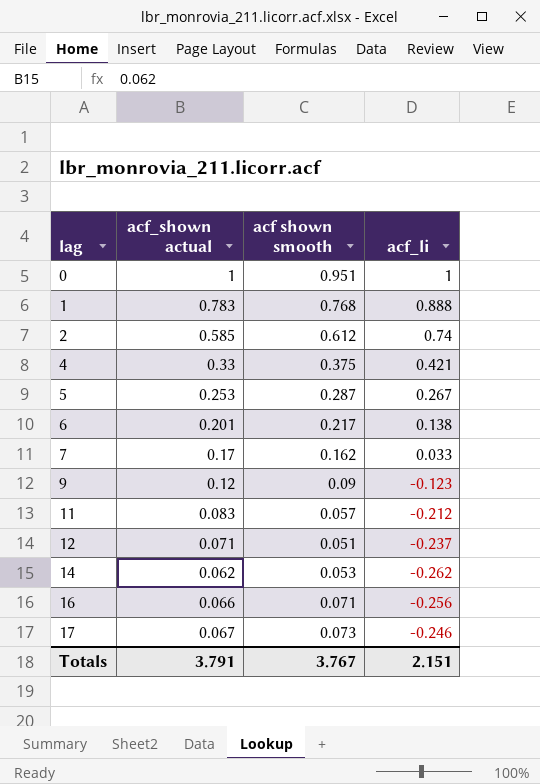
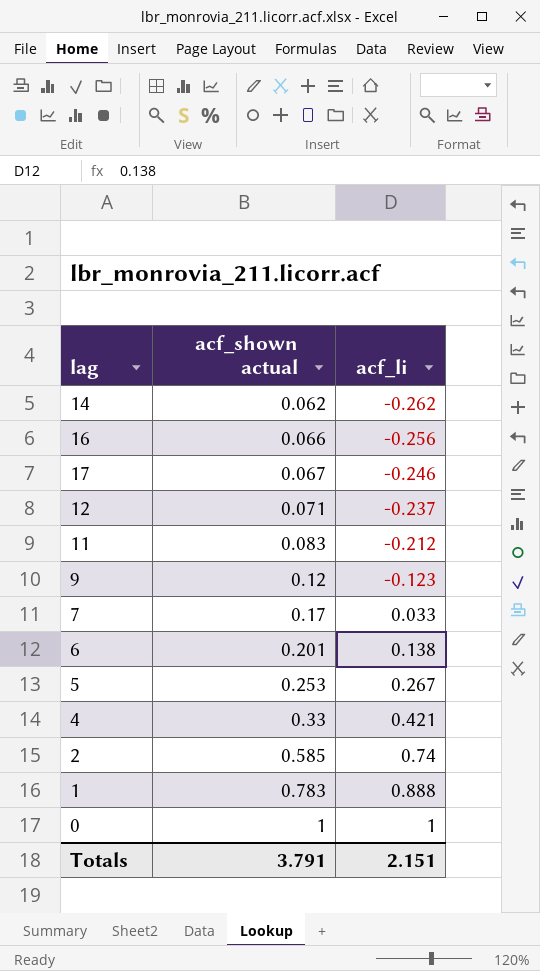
row order: lag ascending -> acf_shown actual ascending
column acf shown smooth | position: 3 -> none

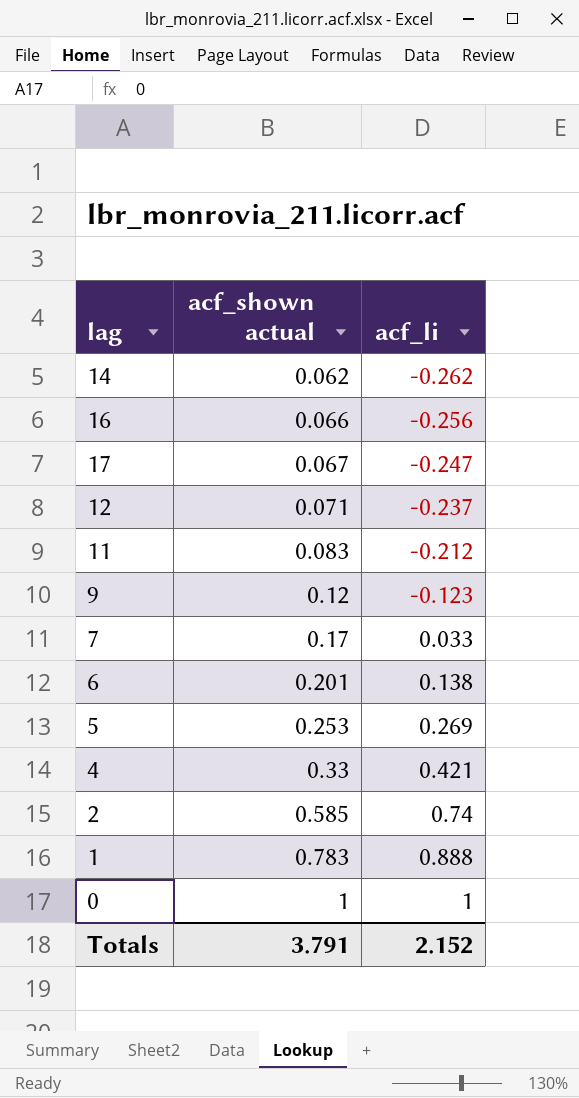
17 | acf_li: -0.246 -> -0.247
5 | acf_li: 0.267 -> 0.269
Totals | acf_li: 2.151 -> 2.152

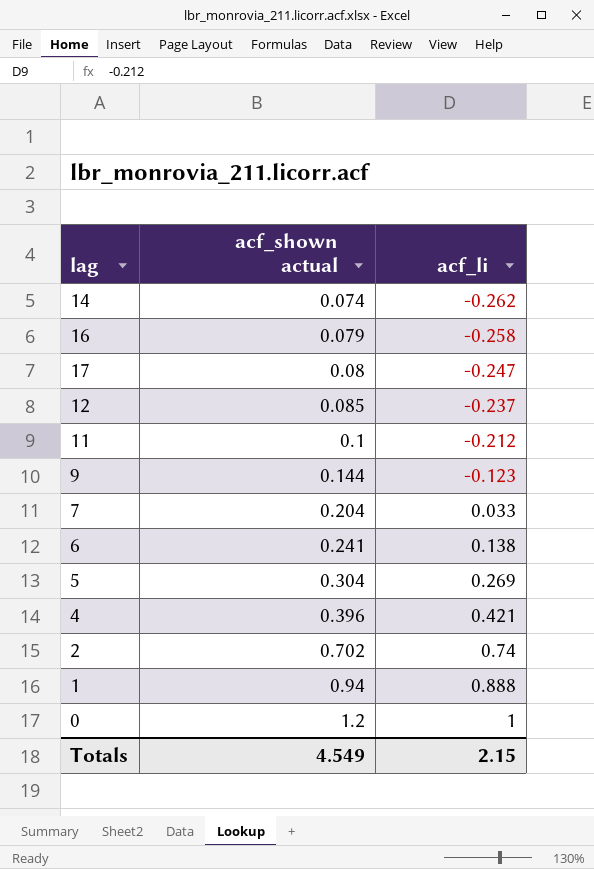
14 | acf_shown actual: 0.062 -> 0.074
16 | acf_shown actual: 0.066 -> 0.079
16 | acf_li: -0.256 -> -0.258
17 | acf_shown actual: 0.067 -> 0.08
12 | acf_shown actual: 0.071 -> 0.085
11 | acf_shown actual: 0.083 -> 0.1
9 | acf_shown actual: 0.12 -> 0.144
7 | acf_shown actual: 0.17 -> 0.204
6 | acf_shown actual: 0.201 -> 0.241
5 | acf_shown actual: 0.253 -> 0.304
4 | acf_shown actual: 0.33 -> 0.396
2 | acf_shown actual: 0.585 -> 0.702
1 | acf_shown actual: 0.783 -> 0.94
0 | acf_shown actual: 1 -> 1.2
Totals | acf_shown actual: 3.791 -> 4.549
Totals | acf_li: 2.152 -> 2.15

